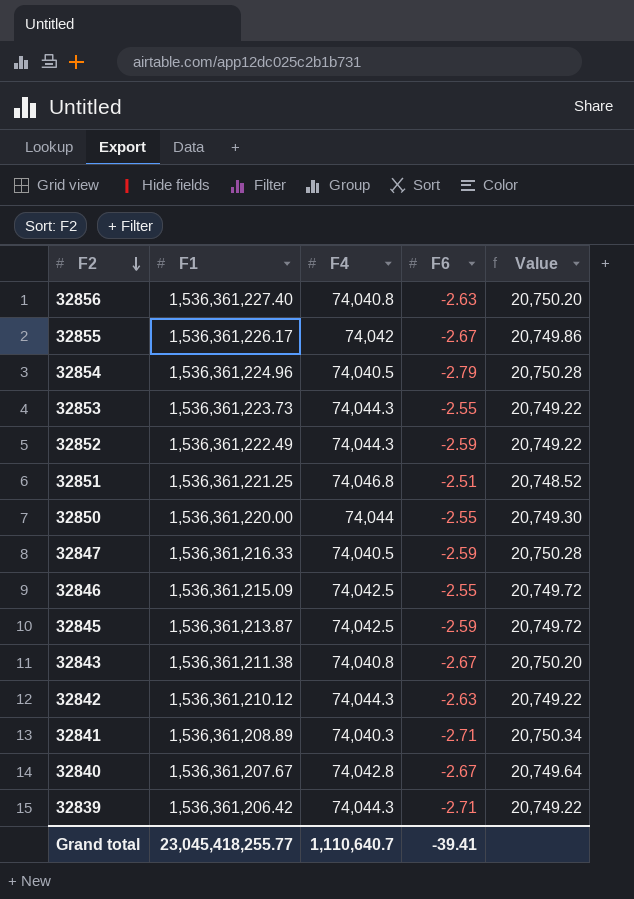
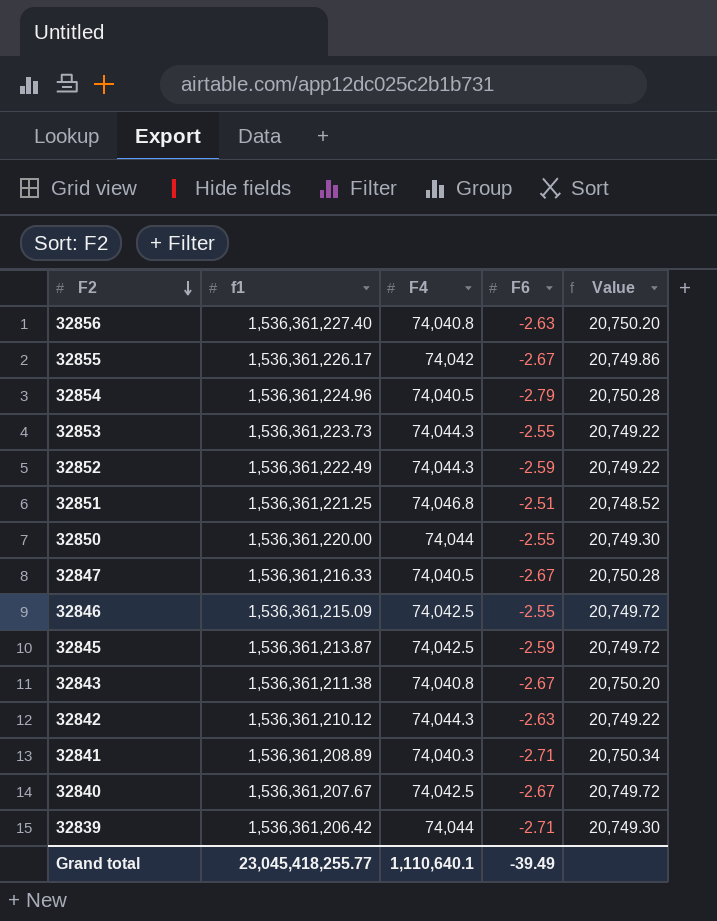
column name: F1 -> f1
32847 | F6: -2.59 -> -2.67
32840 | F4: 74,042.8 -> 74,042.5
32840 | Value: 20,749.64 -> 20,749.72
32839 | F4: 74,044.3 -> 74,044
32839 | Value: 20,749.22 -> 20,749.30
Grand total | F4: 1,110,640.7 -> 1,110,640.1
Grand total | F6: -39.41 -> -39.49

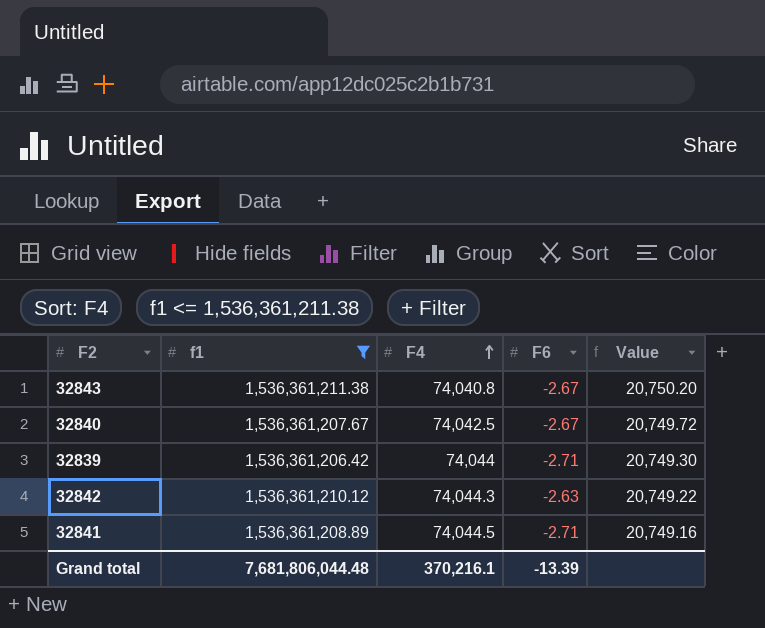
filter: none -> f1 <= 1,536,361,211.38
row order: F2 descending -> F4 ascending
32841 | F4: 74,040.3 -> 74,044.5
32841 | Value: 20,750.34 -> 20,749.16
Grand total | f1: 23,045,418,255.77 -> 7,681,806,044.48
Grand total | F4: 1,110,640.1 -> 370,216.1
Grand total | F6: -39.49 -> -13.39

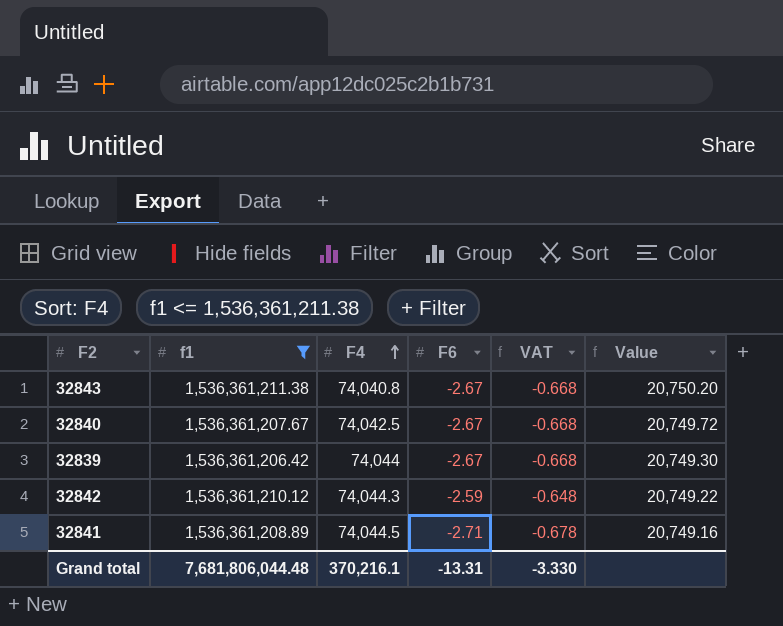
column VAT | formula: none -> [F6] * 0.25
32839 | F6: -2.71 -> -2.67
32842 | F6: -2.63 -> -2.59
Grand total | F6: -13.39 -> -13.31

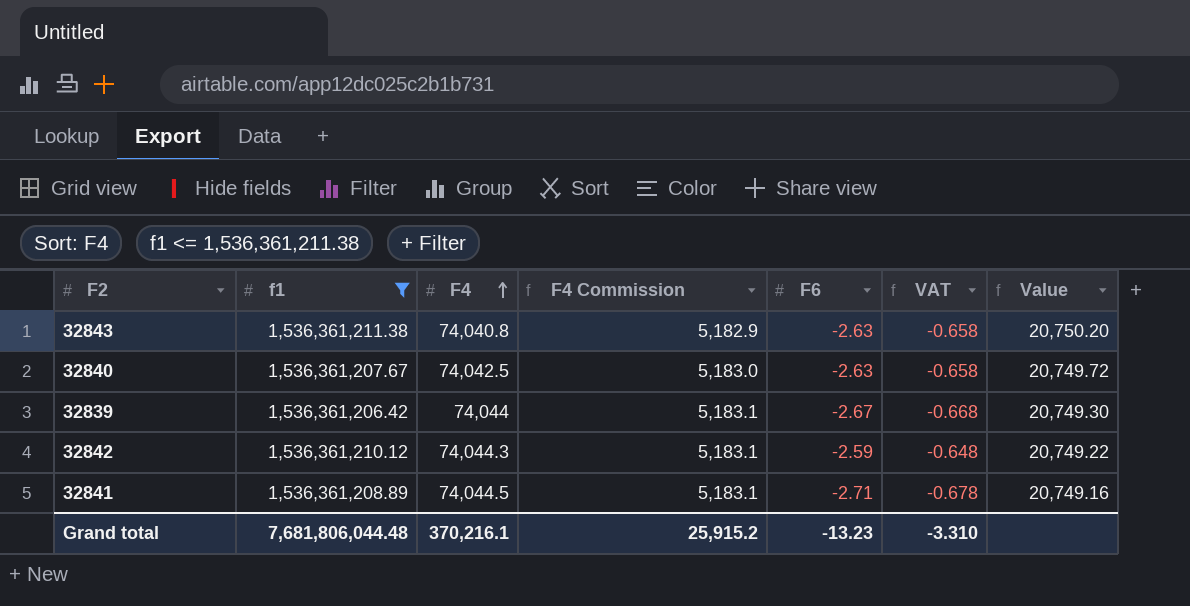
column F4 Commission | formula: none -> [F4] * 0.07
32843 | F6: -2.67 -> -2.63
32843 | VAT: -0.668 -> -0.658
32840 | F6: -2.67 -> -2.63
32840 | VAT: -0.668 -> -0.658
Grand total | F6: -13.31 -> -13.23
Grand total | VAT: -3.330 -> -3.310

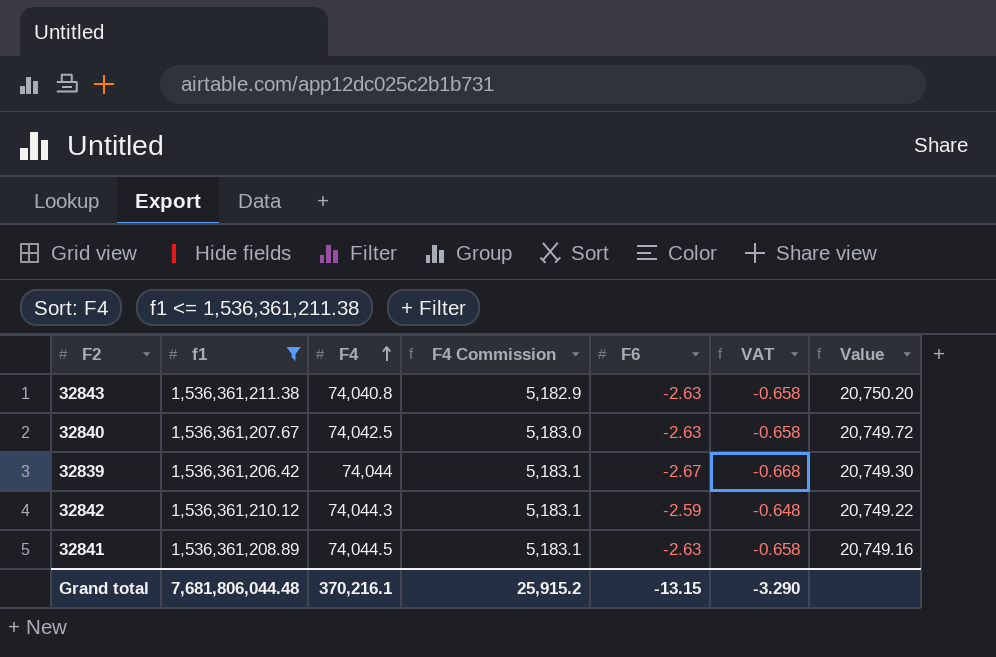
32841 | F6: -2.71 -> -2.63
32841 | VAT: -0.678 -> -0.658
Grand total | F6: -13.23 -> -13.15
Grand total | VAT: -3.310 -> -3.290

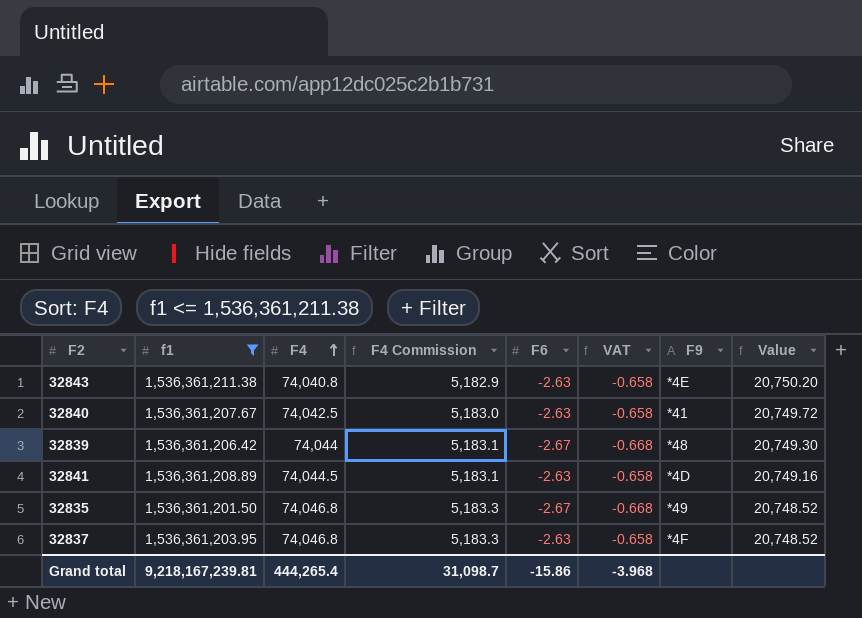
column F9 | position: none -> 7
row 32842: 1,536,361,210.12 | 74,044.3 | 5,183.1 | -2.59 | -0.648 | 20,749.22 -> none
row 32835: none -> 1,536,361,201.50 | 74,046.8 | 5,183.3 | -2.67 | -0.668 | *49 | 20,748.52
row 32837: none -> 1,536,361,203.95 | 74,046.8 | 5,183.3 | -2.63 | -0.658 | *4F | 20,748.52
Grand total | f1: 7,681,806,044.48 -> 9,218,167,239.81
Grand total | F4: 370,216.1 -> 444,265.4
Grand total | F4 Commission: 25,915.2 -> 31,098.7
Grand total | F6: -13.15 -> -15.86
Grand total | VAT: -3.290 -> -3.968

